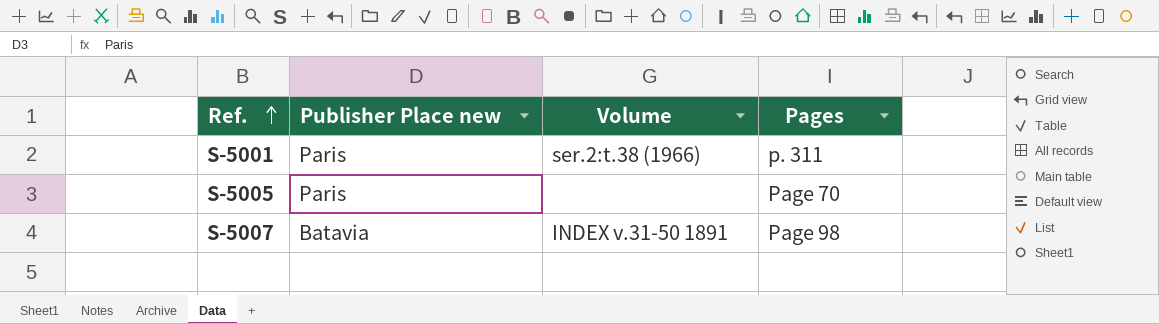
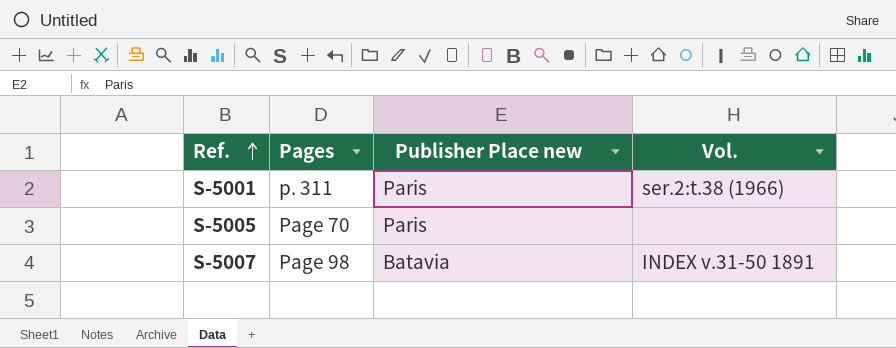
column Pages | position: 4 -> 2
column name: Volume -> Vol.

